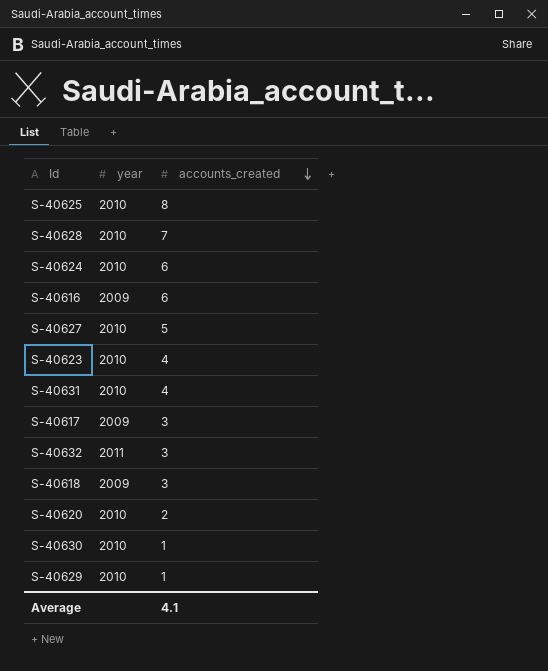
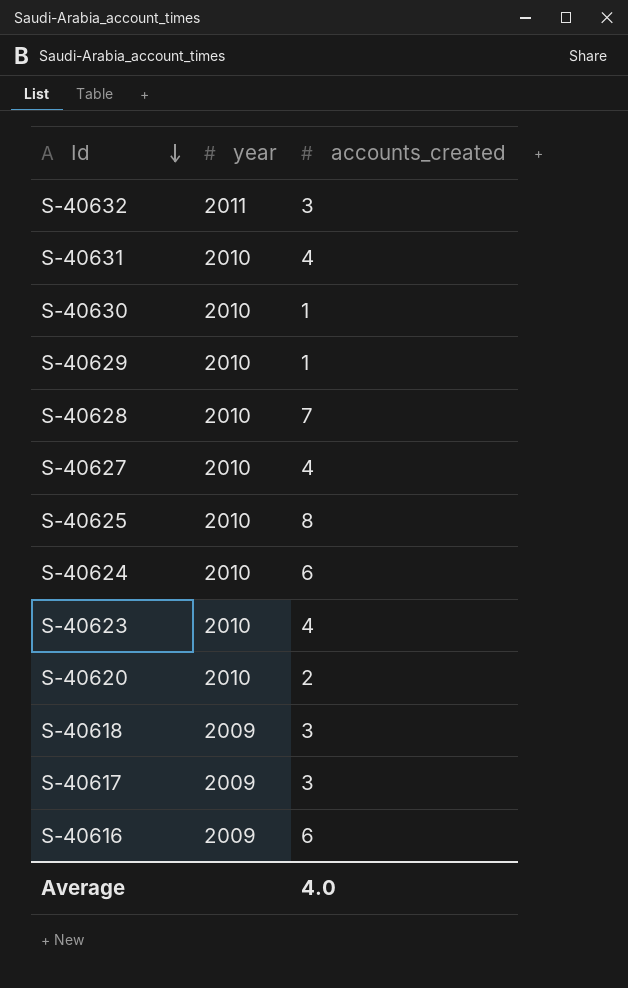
row order: accounts_created descending -> Id descending
S-40627 | accounts_created: 5 -> 4
Average | accounts_created: 4.1 -> 4.0

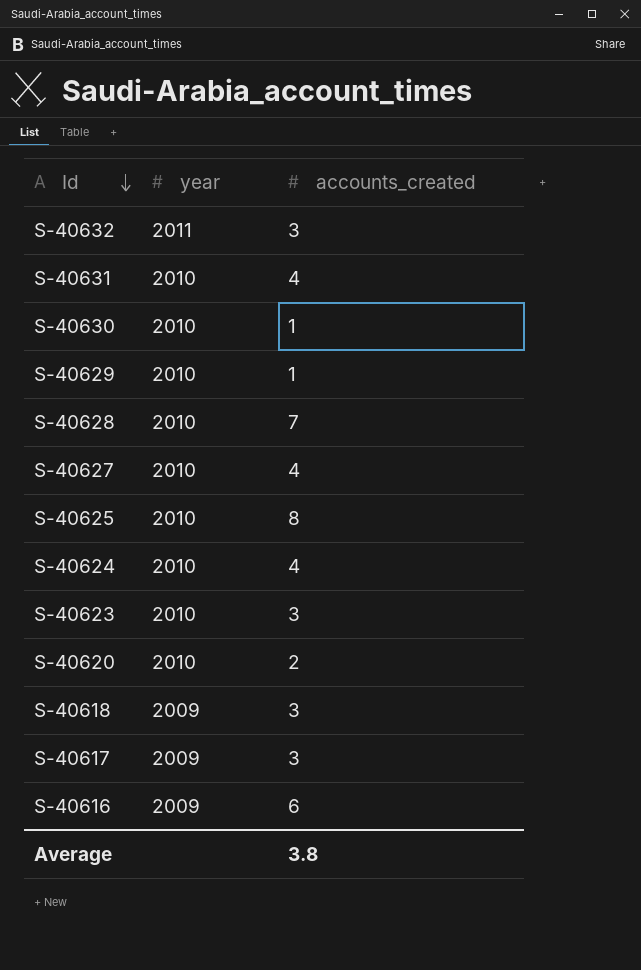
S-40624 | accounts_created: 6 -> 4
S-40623 | accounts_created: 4 -> 3
Average | accounts_created: 4.0 -> 3.8

